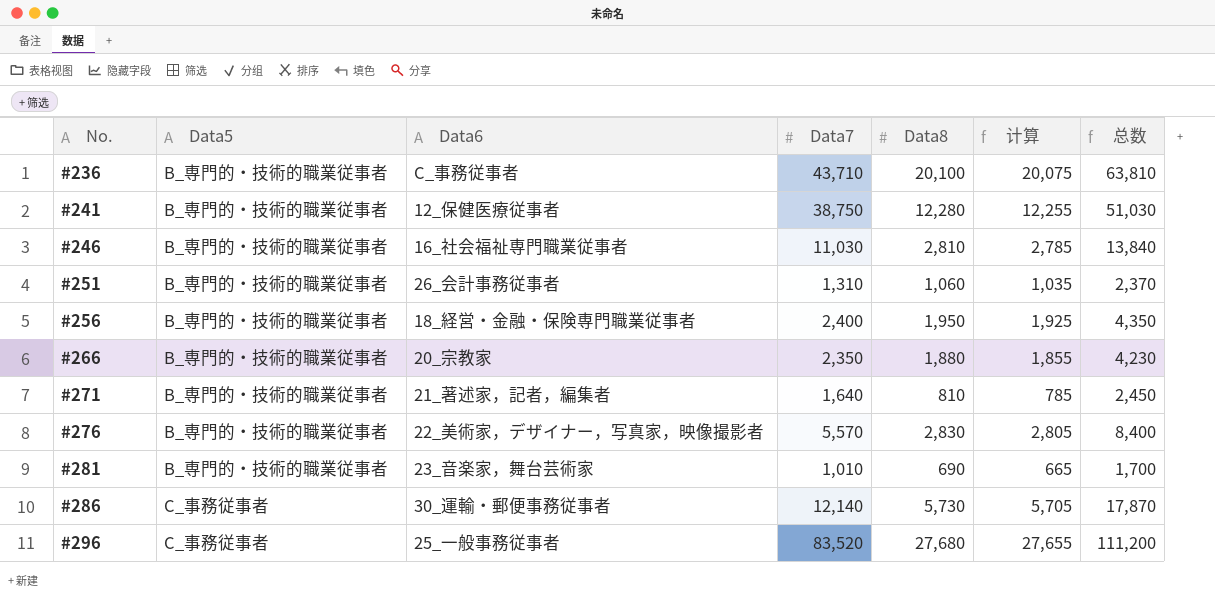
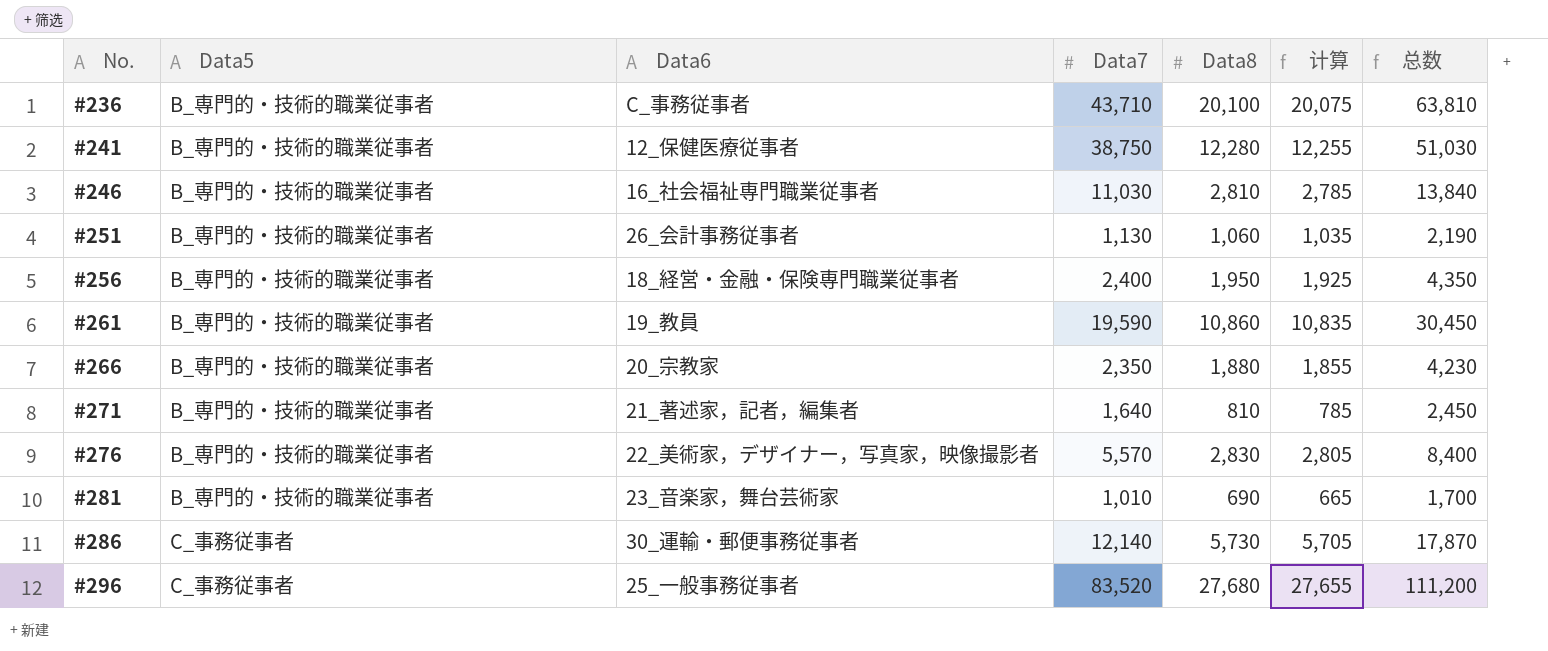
#251 | Data7: 1,310 -> 1,130
#251 | 总数: 2,370 -> 2,190
row #261: none -> B_専門的・技術的職業従事者 | 19_教員 | 19,590 | 10,860 | 10,835 | 30,450

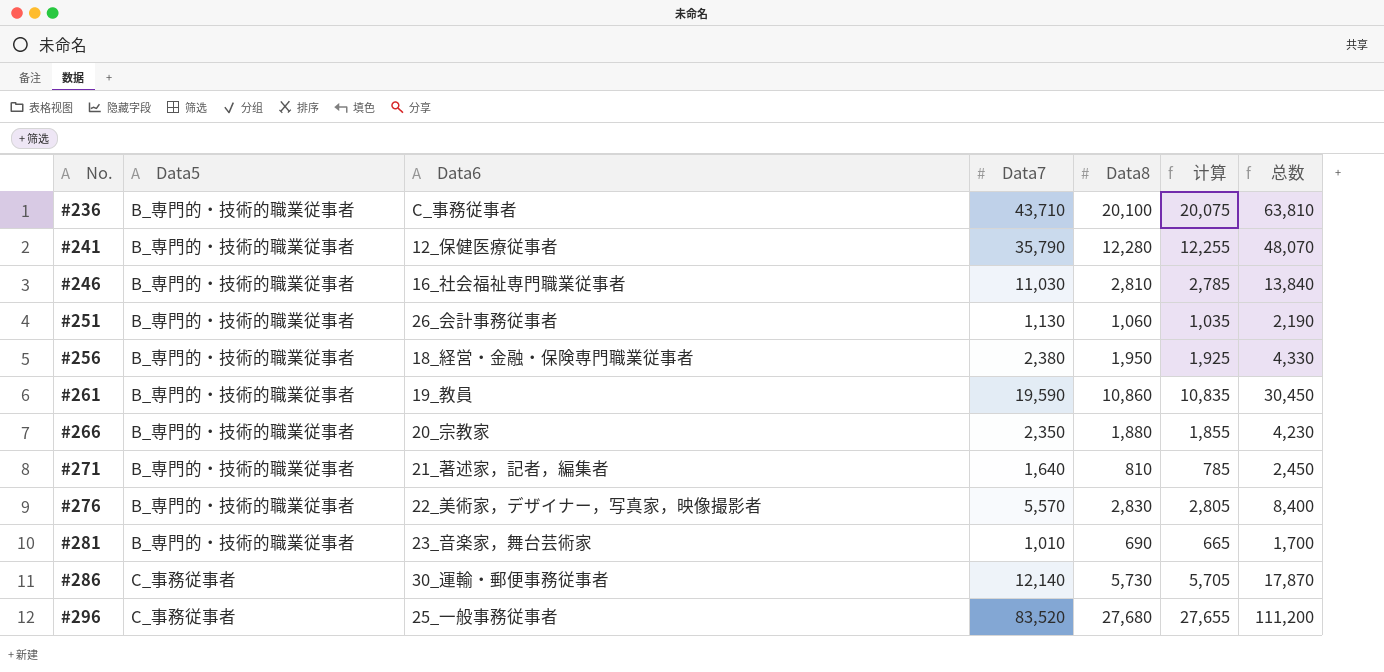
#241 | Data7: 38,750 -> 35,790
#241 | 总数: 51,030 -> 48,070
#256 | Data7: 2,400 -> 2,380
#256 | 总数: 4,350 -> 4,330

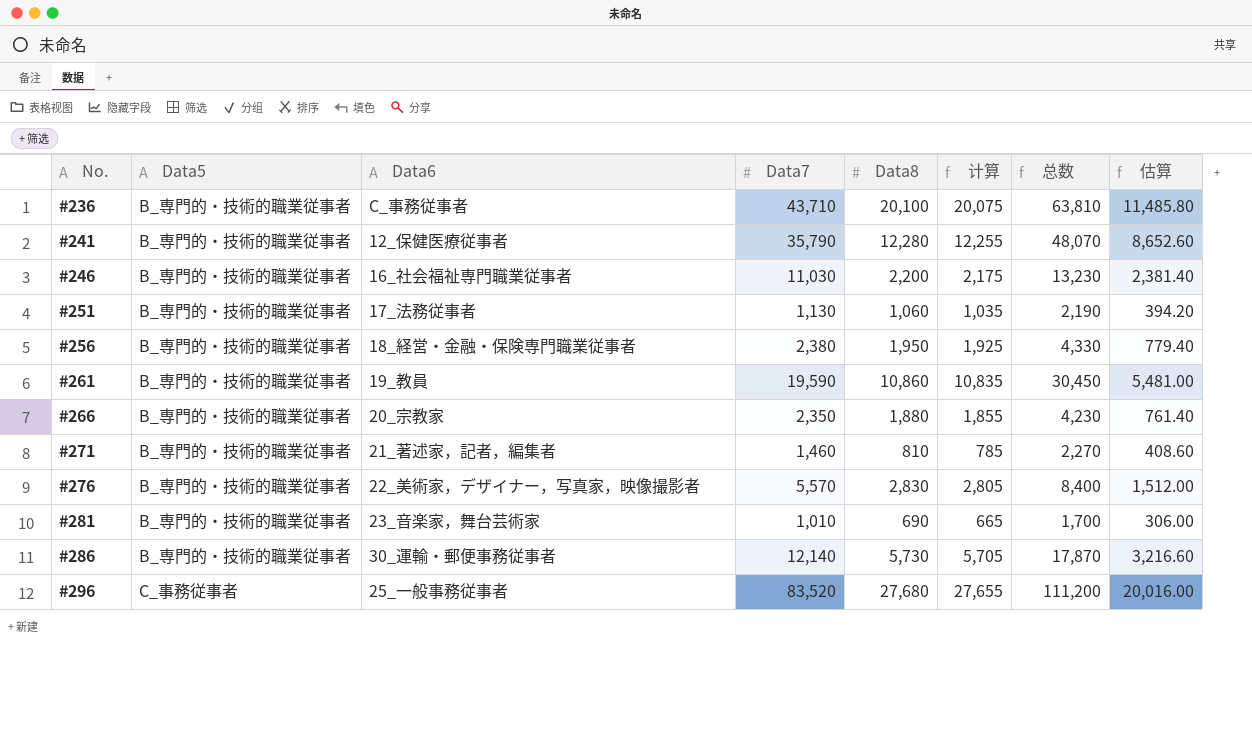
column 估算 | formula: none -> [总数] * 0.18
#246 | Data8: 2,810 -> 2,200
#246 | 计算: 2,785 -> 2,175
#246 | 总数: 13,840 -> 13,230
#251 | Data6: 26_会計事務従事者 -> 17_法務従事者
#271 | Data7: 1,640 -> 1,460
#271 | 总数: 2,450 -> 2,270
#286 | Data5: C_事務従事者 -> B_専門的・技術的職業従事者

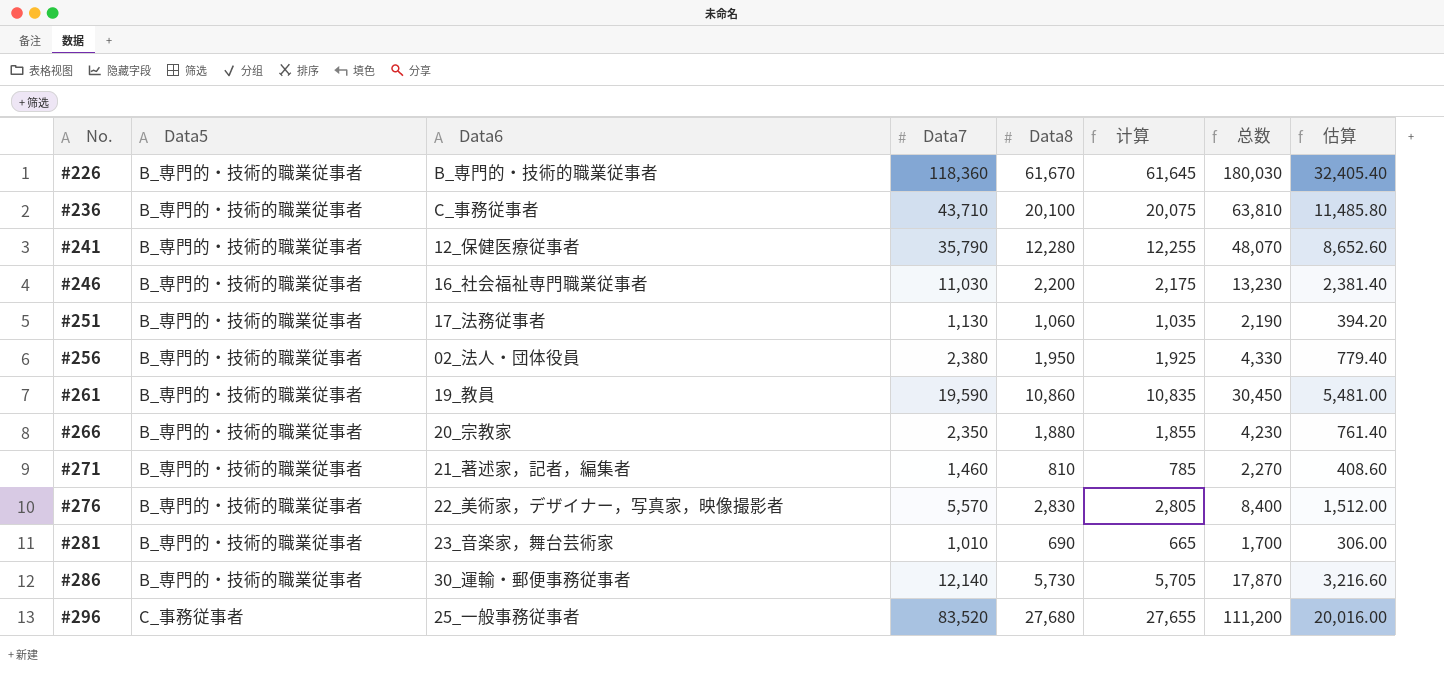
row #226: none -> B_専門的・技術的職業従事者 | B_専門的・技術的職業従事者 | 118,360 | 61,670 | 61,645 | 180,030 | 32,405.40
#256 | Data6: 18_経営・金融・保険専門職業従事者 -> 02_法人・団体役員

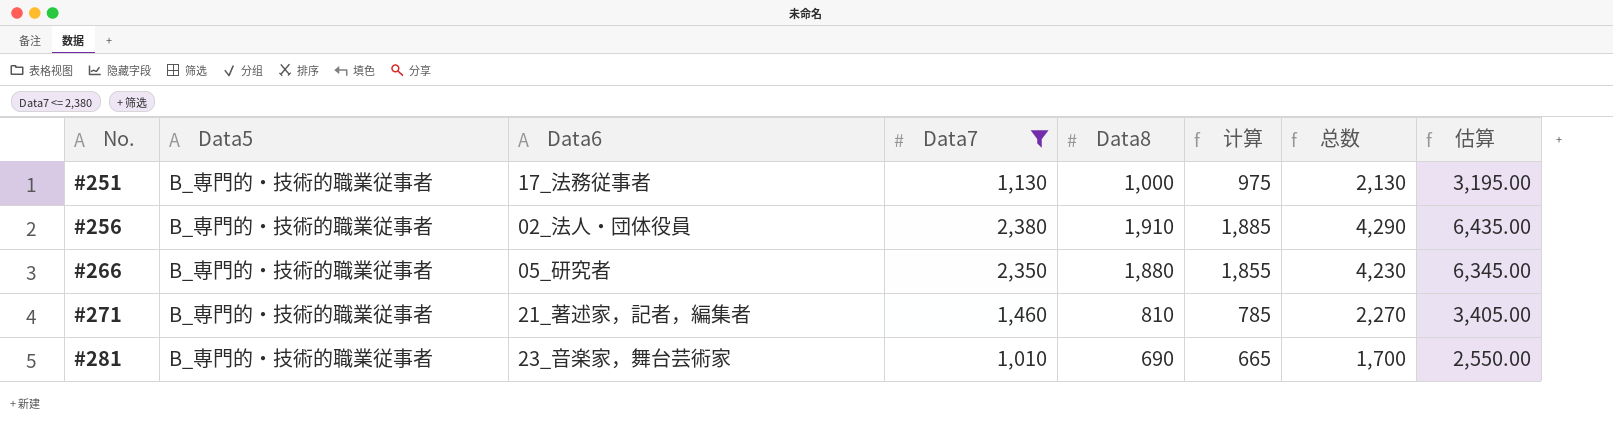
filter: none -> Data7 <= 2,380
column 估算 | formula: [总数] * 0.18 -> [总数] * 1.5
#251 | Data8: 1,060 -> 1,000
#251 | 计算: 1,035 -> 975
#251 | 总数: 2,190 -> 2,130
#256 | Data8: 1,950 -> 1,910
#256 | 计算: 1,925 -> 1,885
#256 | 总数: 4,330 -> 4,290
#266 | Data6: 20_宗教家 -> 05_研究者

